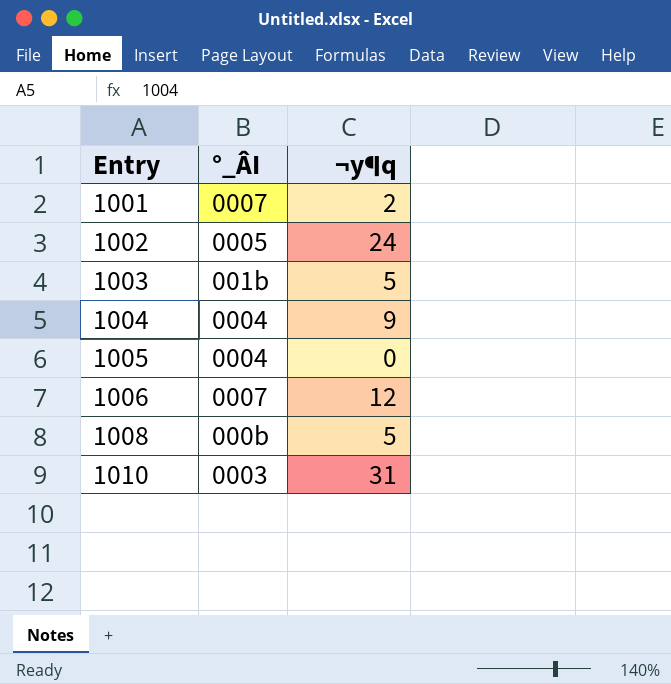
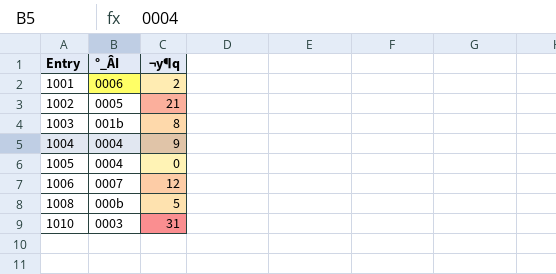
1001 | °_ÂI: 0007 -> 0006
1002 | ¬y¶q: 24 -> 21
1003 | ¬y¶q: 5 -> 8

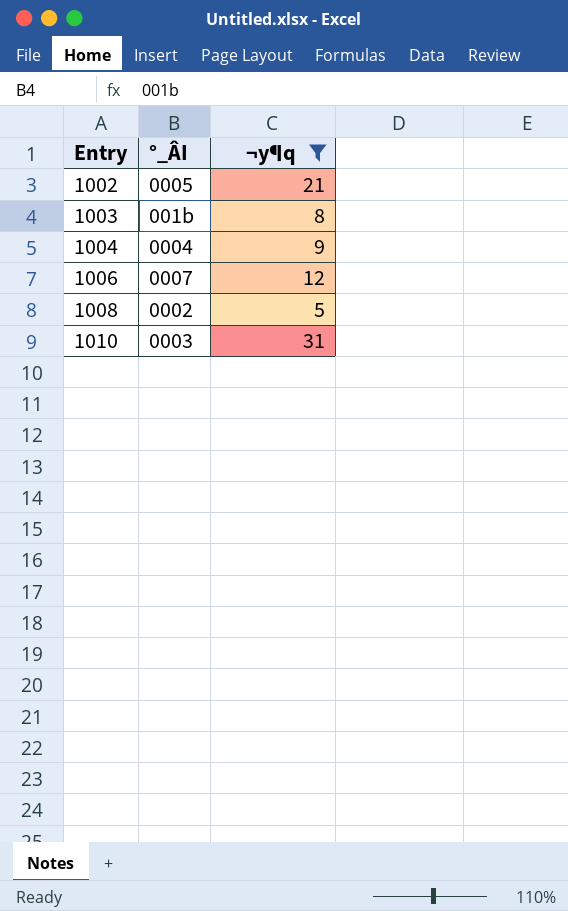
filter: none -> ¬y¶q >= 5
1008 | °_ÂI: 000b -> 0002

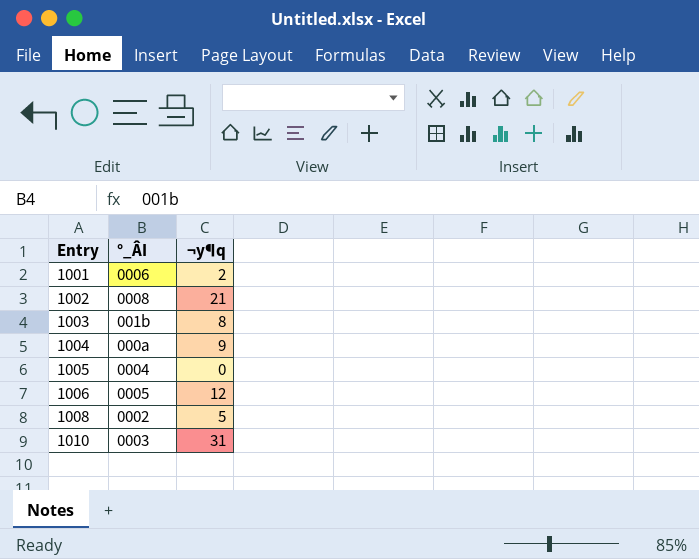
filter: ¬y¶q >= 5 -> none
1002 | °_ÂI: 0005 -> 0008
1004 | °_ÂI: 0004 -> 000a
1006 | °_ÂI: 0007 -> 0005

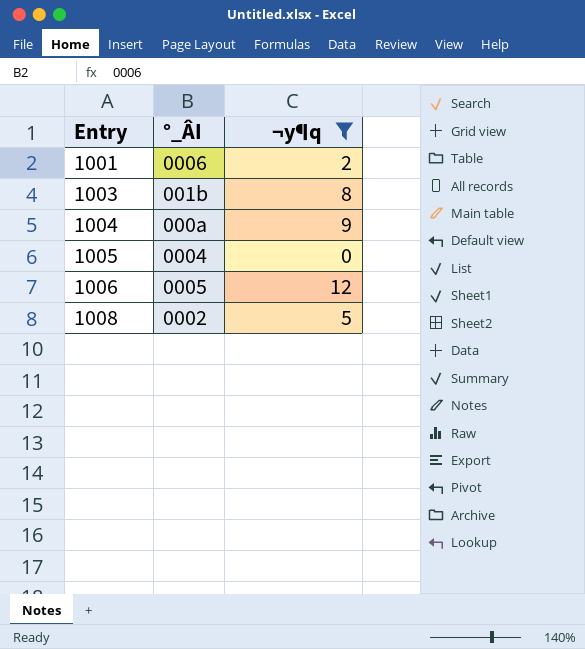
filter: none -> ¬y¶q <= 12

